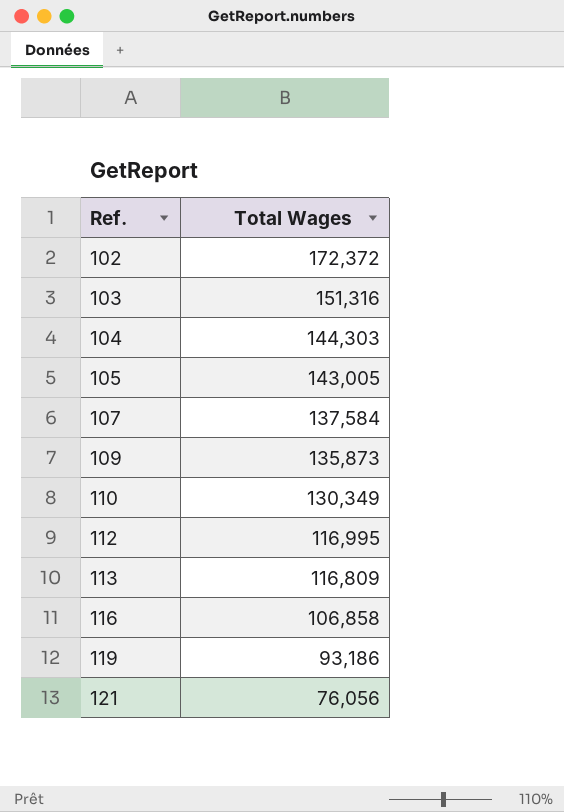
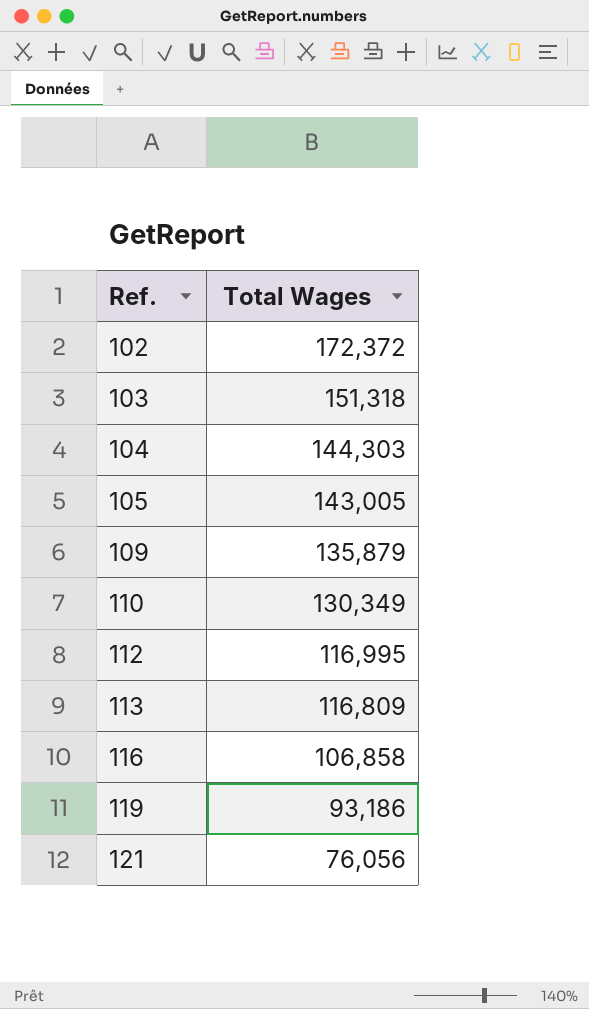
row 107: 137,584 -> none
103 | Total Wages: 151,316 -> 151,318
109 | Total Wages: 135,873 -> 135,879

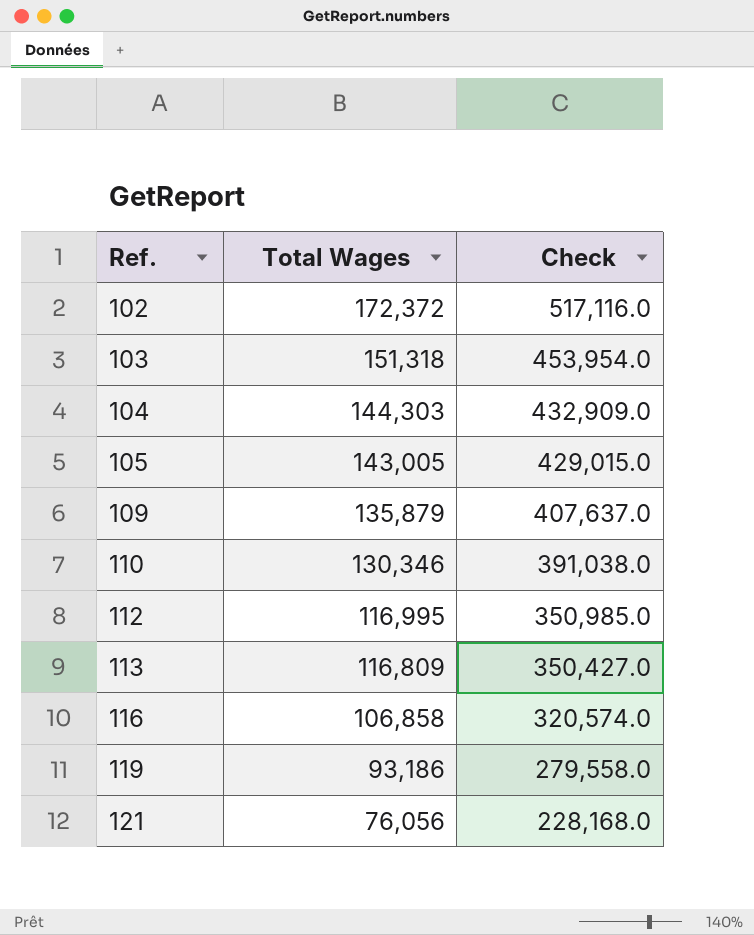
column Check | formula: none -> [Total Wages] * 3
110 | Total Wages: 130,349 -> 130,346

